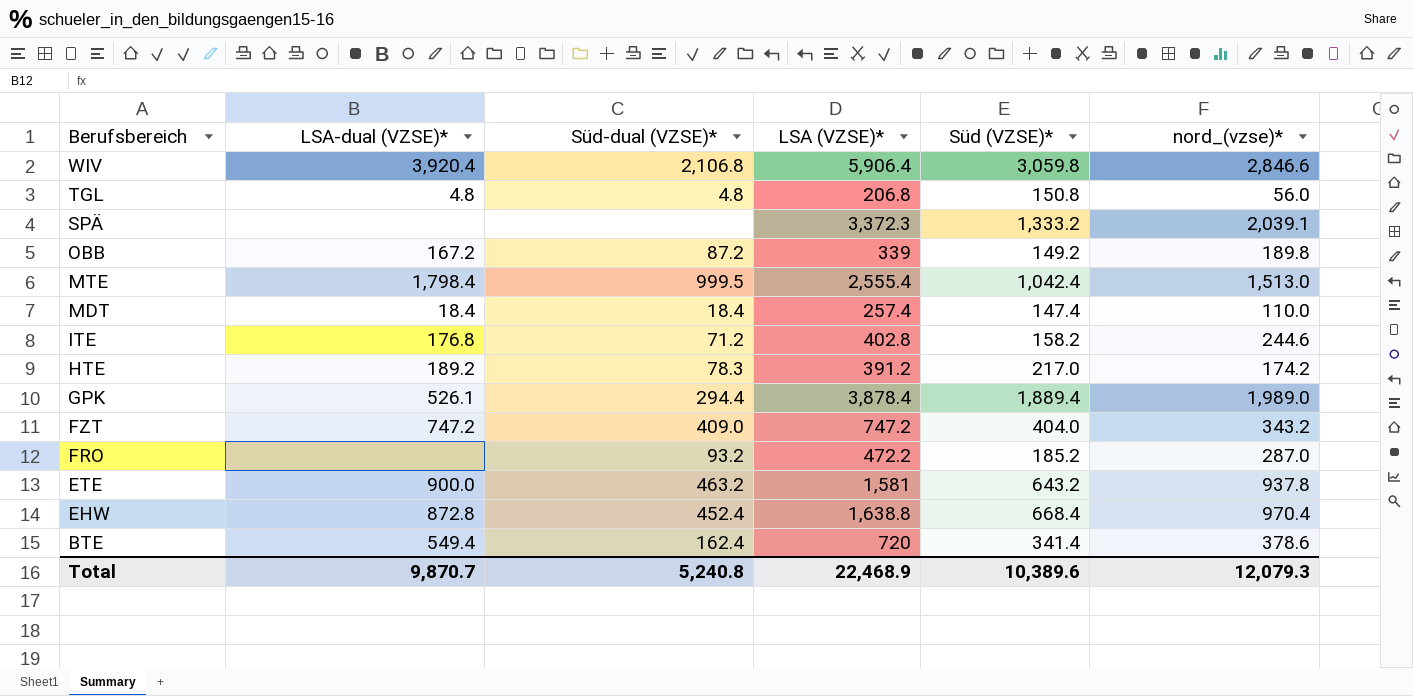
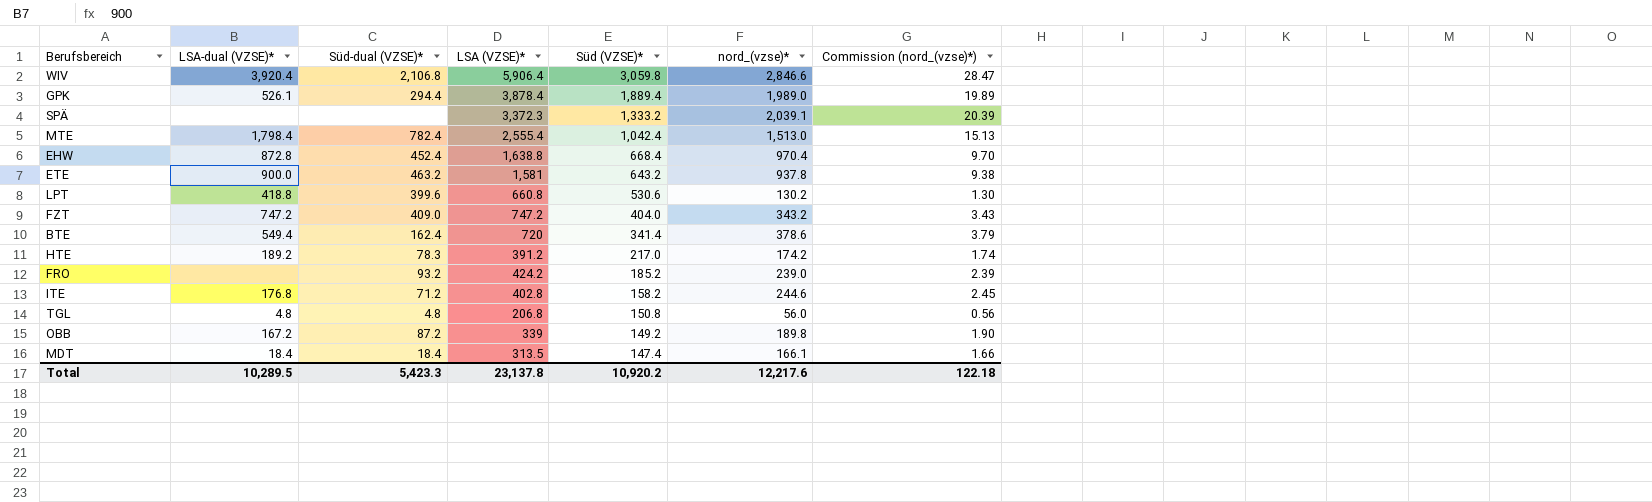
row order: Berufsbereich descending -> Süd (VZSE)* descending
column Commission (nord_(vzse)*) | formula: none -> [nord_(vzse)*] * 0.01
MTE | Süd-dual (VZSE)*: 999.5 -> 782.4
row LPT: none -> 418.8 | 399.6 | 660.8 | 530.6 | 130.2 | 1.30
FRO | LSA (VZSE)*: 472.2 -> 424.2
FRO | nord_(vzse)*: 287.0 -> 239.0
MDT | LSA (VZSE)*: 257.4 -> 313.5
MDT | nord_(vzse)*: 110.0 -> 166.1
Total | LSA-dual (VZSE)*: 9,870.7 -> 10,289.5
Total | Süd-dual (VZSE)*: 5,240.8 -> 5,423.3
Total | LSA (VZSE)*: 22,468.9 -> 23,137.8
Total | Süd (VZSE)*: 10,389.6 -> 10,920.2
Total | nord_(vzse)*: 12,079.3 -> 12,217.6

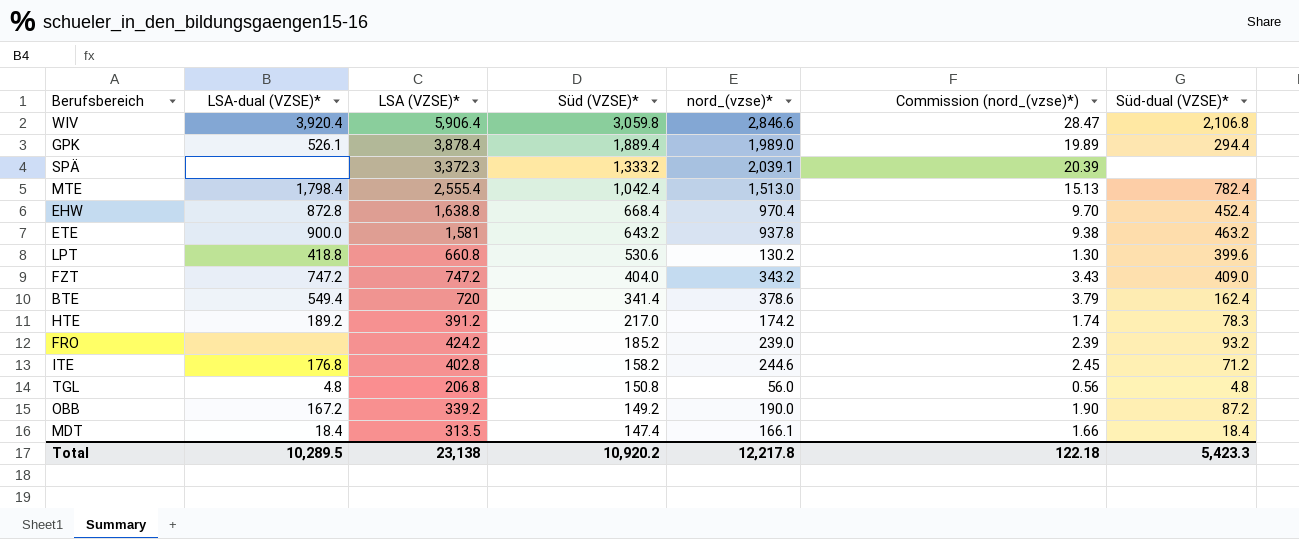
column Süd-dual (VZSE)* | position: 3 -> 7
OBB | LSA (VZSE)*: 339 -> 339.2
OBB | nord_(vzse)*: 189.8 -> 190.0
Total | LSA (VZSE)*: 23,137.8 -> 23,138
Total | nord_(vzse)*: 12,217.6 -> 12,217.8

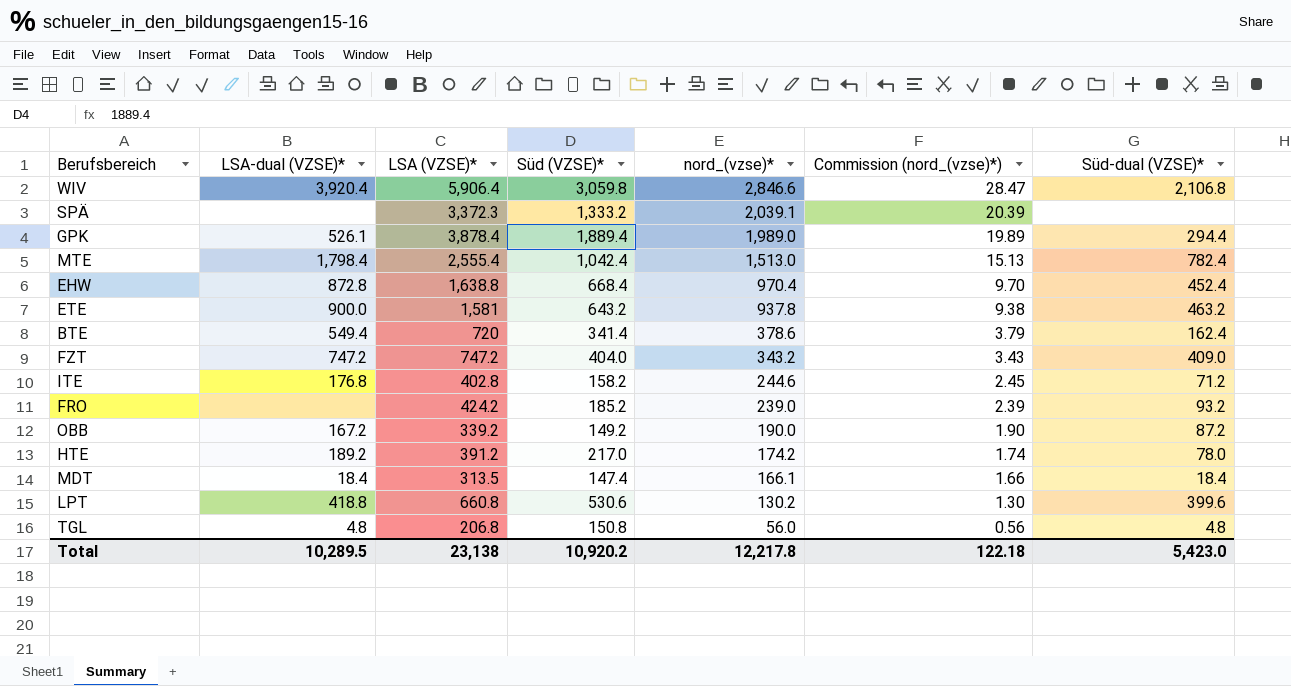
row order: Süd (VZSE)* descending -> nord_(vzse)* descending
HTE | Süd-dual (VZSE)*: 78.3 -> 78.0
Total | Süd-dual (VZSE)*: 5,423.3 -> 5,423.0

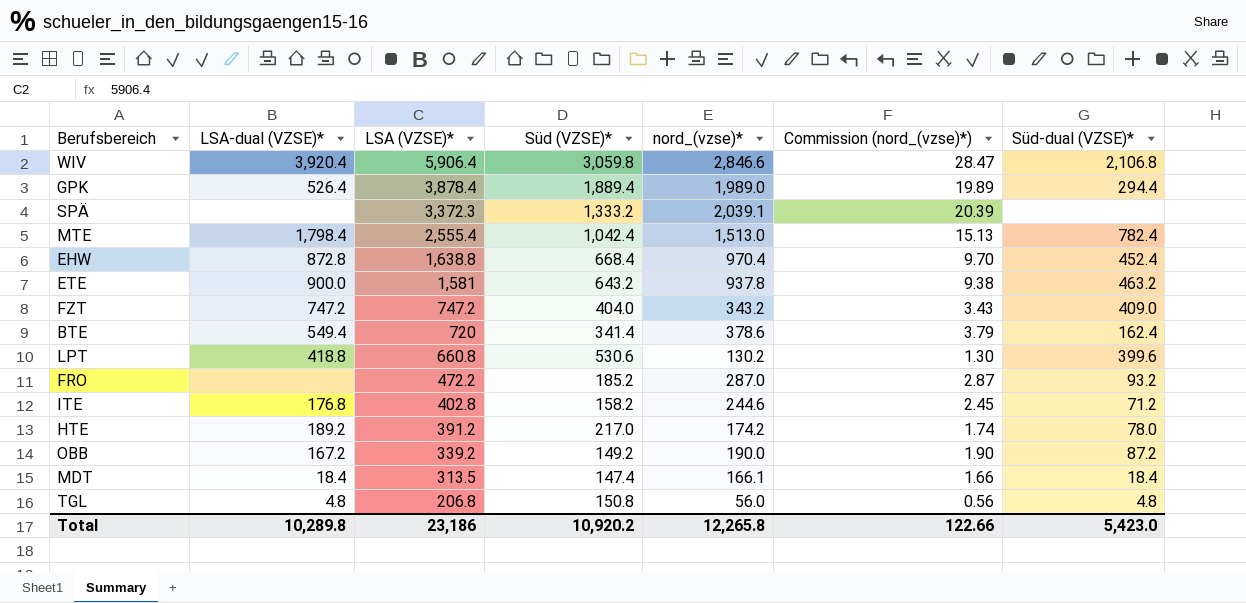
row order: nord_(vzse)* descending -> LSA (VZSE)* descending
GPK | LSA-dual (VZSE)*: 526.1 -> 526.4
FRO | LSA (VZSE)*: 424.2 -> 472.2
FRO | nord_(vzse)*: 239.0 -> 287.0
FRO | Commission (nord_(vzse)*): 2.39 -> 2.87
Total | LSA-dual (VZSE)*: 10,289.5 -> 10,289.8
Total | LSA (VZSE)*: 23,138 -> 23,186
Total | nord_(vzse)*: 12,217.8 -> 12,265.8
Total | Commission (nord_(vzse)*): 122.18 -> 122.66

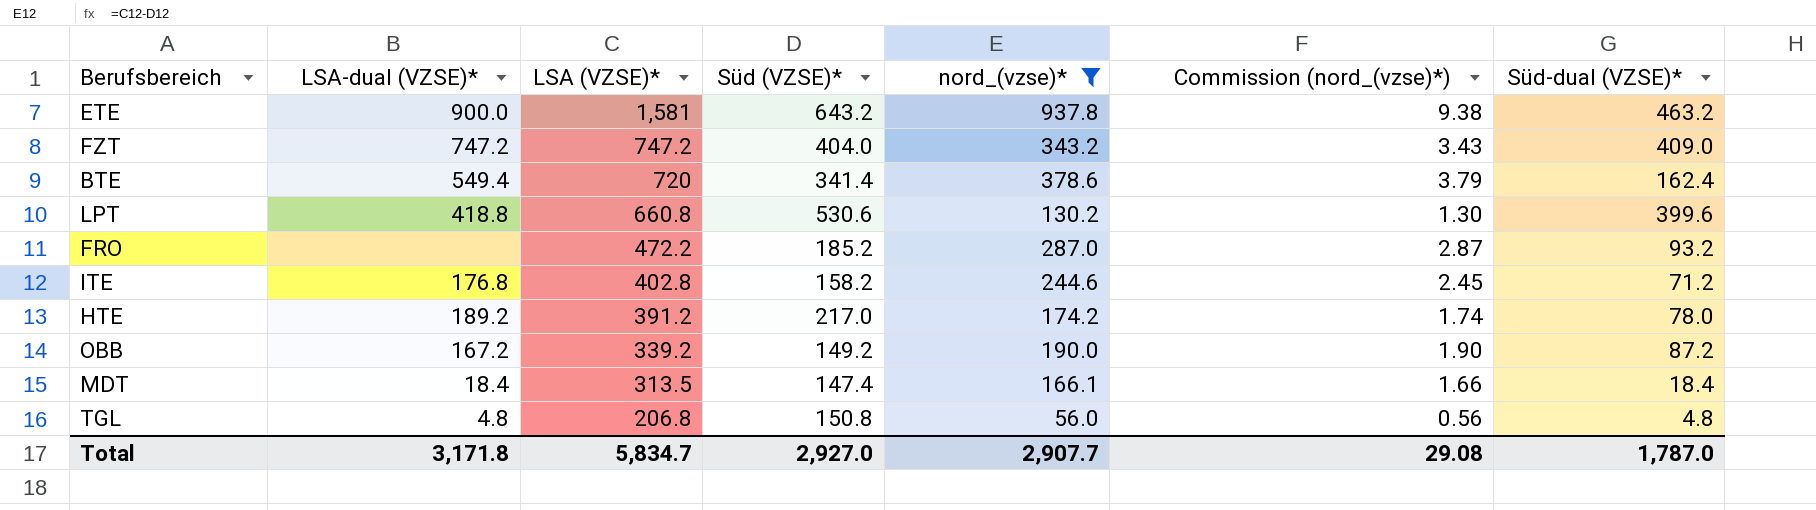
filter: none -> nord_(vzse)* <= 937.8
Total | LSA-dual (VZSE)*: 10,289.8 -> 3,171.8
Total | LSA (VZSE)*: 23,186 -> 5,834.7
Total | Süd (VZSE)*: 10,920.2 -> 2,927.0
Total | nord_(vzse)*: 12,265.8 -> 2,907.7
Total | Commission (nord_(vzse)*): 122.66 -> 29.08
Total | Süd-dual (VZSE)*: 5,423.0 -> 1,787.0

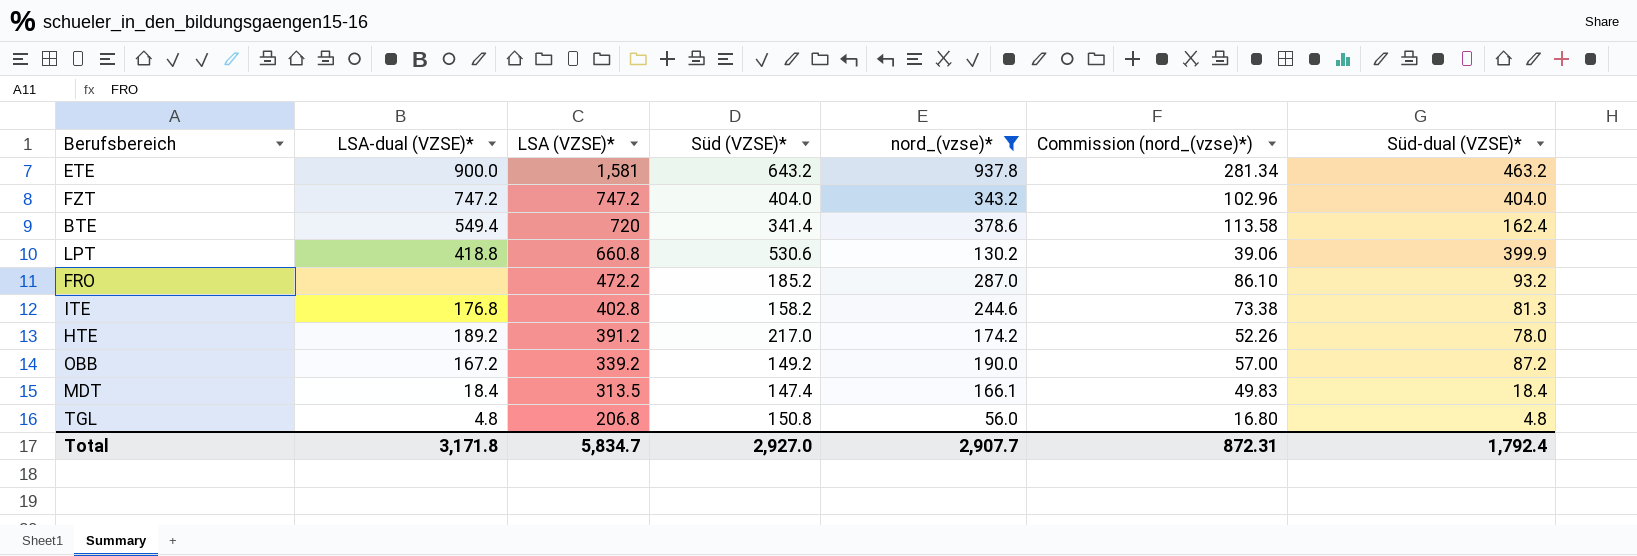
column Commission (nord_(vzse)*) | formula: [nord_(vzse)*] * 0.01 -> [nord_(vzse)*] * 0.3
FZT | Süd-dual (VZSE)*: 409.0 -> 404.0
LPT | Süd-dual (VZSE)*: 399.6 -> 399.9
ITE | Süd-dual (VZSE)*: 71.2 -> 81.3
Total | Commission (nord_(vzse)*): 29.08 -> 872.31
Total | Süd-dual (VZSE)*: 1,787.0 -> 1,792.4

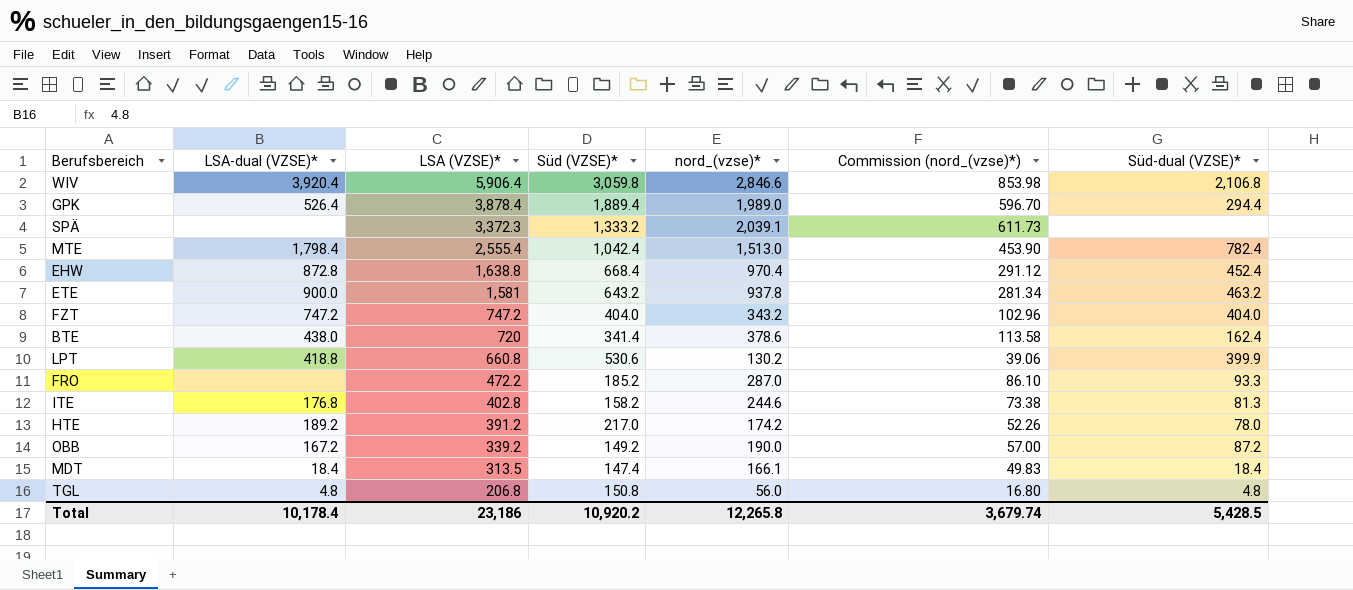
filter: nord_(vzse)* <= 937.8 -> none
BTE | LSA-dual (VZSE)*: 549.4 -> 438.0
FRO | Süd-dual (VZSE)*: 93.2 -> 93.3
Total | LSA-dual (VZSE)*: 3,171.8 -> 10,178.4
Total | LSA (VZSE)*: 5,834.7 -> 23,186
Total | Süd (VZSE)*: 2,927.0 -> 10,920.2
Total | nord_(vzse)*: 2,907.7 -> 12,265.8
Total | Commission (nord_(vzse)*): 872.31 -> 3,679.74
Total | Süd-dual (VZSE)*: 1,792.4 -> 5,428.5

